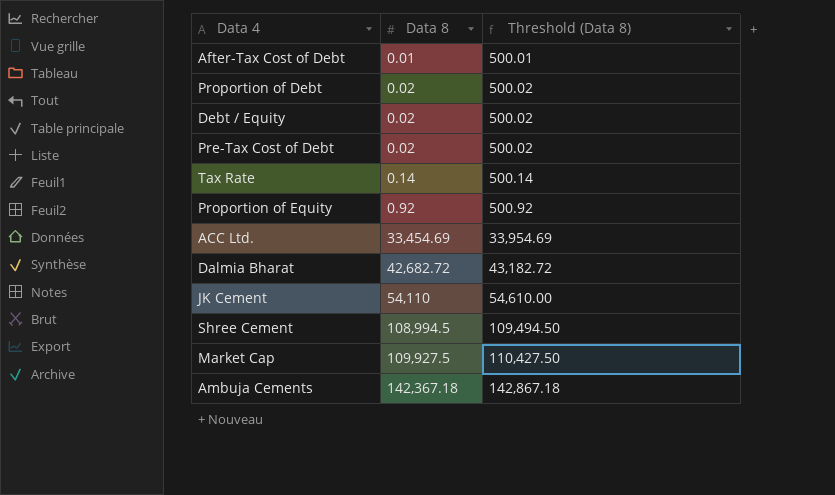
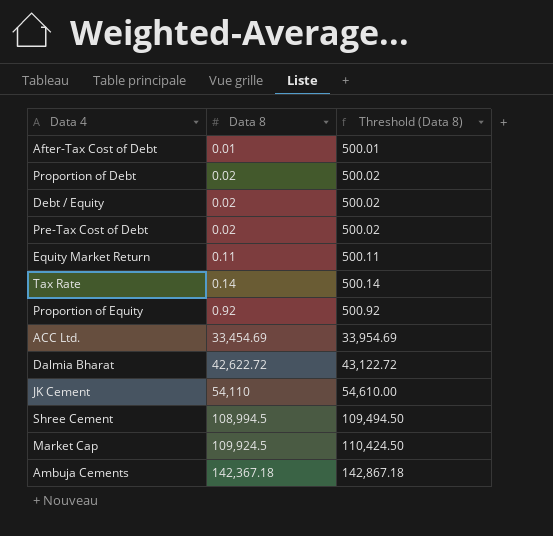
row Equity Market Return: none -> 0.11 | 500.11
Dalmia Bharat | Data 8: 42,682.72 -> 42,622.72
Dalmia Bharat | Threshold (Data 8): 43,182.72 -> 43,122.72
Market Cap | Data 8: 109,927.5 -> 109,924.5
Market Cap | Threshold (Data 8): 110,427.50 -> 110,424.50

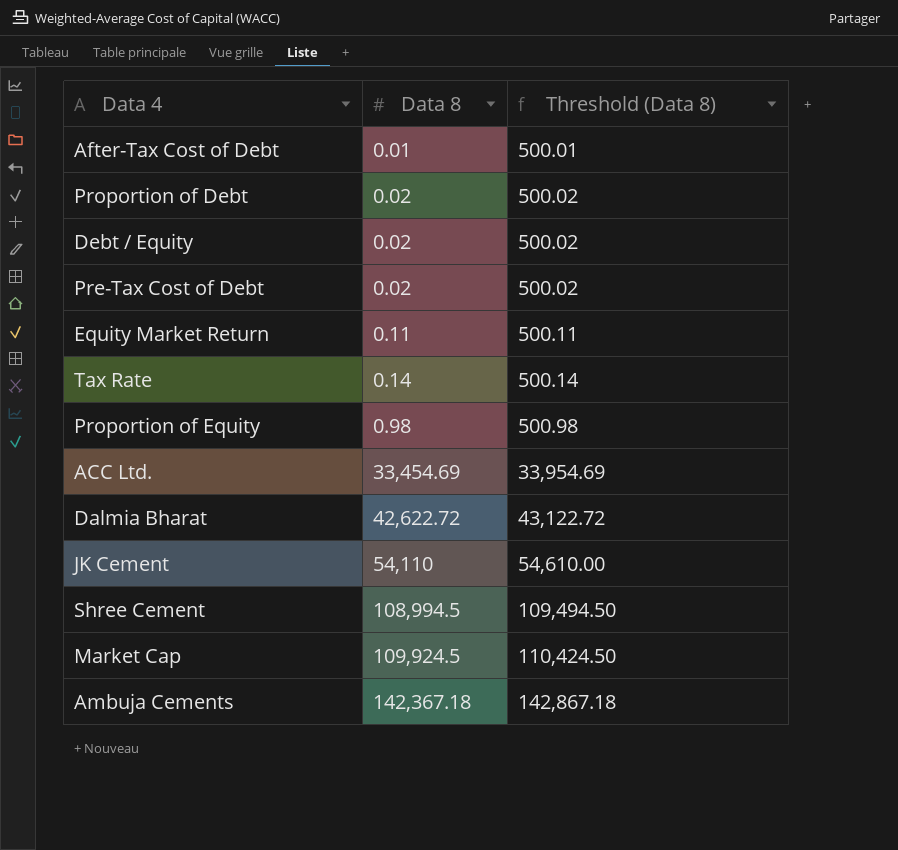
Proportion of Equity | Data 8: 0.92 -> 0.98
Proportion of Equity | Threshold (Data 8): 500.92 -> 500.98

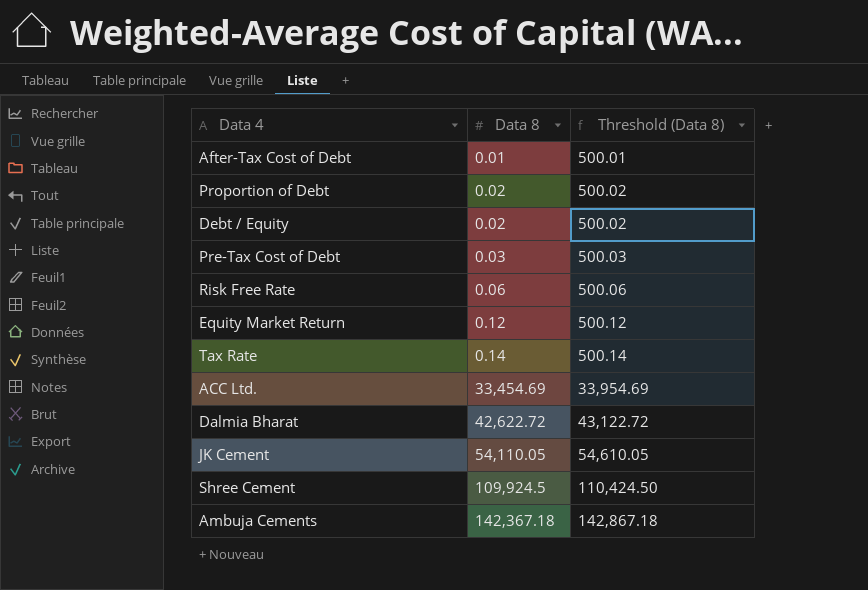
row Proportion of Equity: 0.98 | 500.98 -> none
row Market Cap: 109,924.5 | 110,424.50 -> none
Pre-Tax Cost of Debt | Data 8: 0.02 -> 0.03
Pre-Tax Cost of Debt | Threshold (Data 8): 500.02 -> 500.03
row Risk Free Rate: none -> 0.06 | 500.06
Equity Market Return | Data 8: 0.11 -> 0.12
Equity Market Return | Threshold (Data 8): 500.11 -> 500.12
JK Cement | Data 8: 54,110 -> 54,110.05
JK Cement | Threshold (Data 8): 54,610.00 -> 54,610.05
Shree Cement | Data 8: 108,994.5 -> 109,924.5
Shree Cement | Threshold (Data 8): 109,494.50 -> 110,424.50

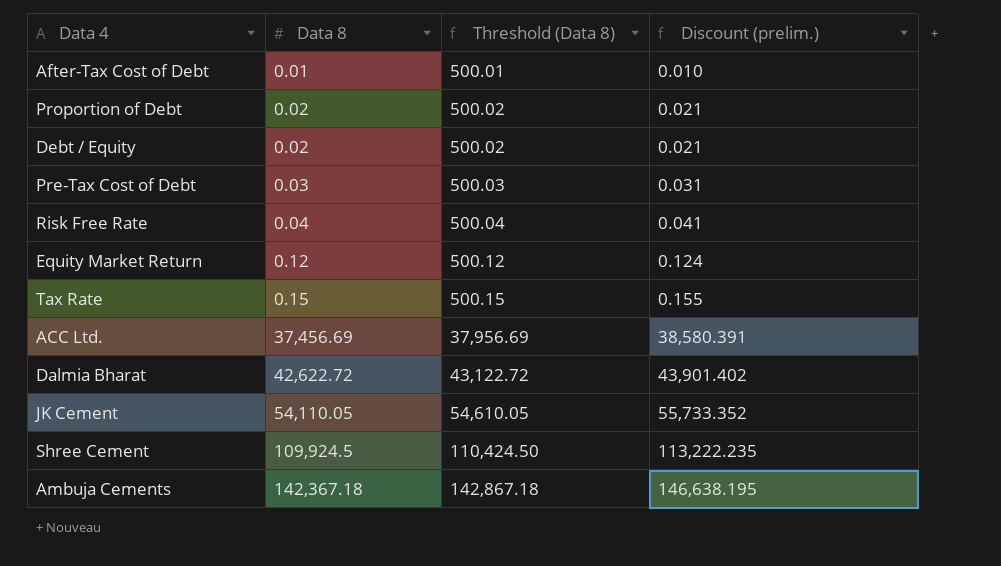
column Discount (prelim.) | formula: none -> [Data 8] * 1.03
Risk Free Rate | Data 8: 0.06 -> 0.04
Risk Free Rate | Threshold (Data 8): 500.06 -> 500.04
Tax Rate | Data 8: 0.14 -> 0.15
Tax Rate | Threshold (Data 8): 500.14 -> 500.15
ACC Ltd. | Data 8: 33,454.69 -> 37,456.69
ACC Ltd. | Threshold (Data 8): 33,954.69 -> 37,956.69

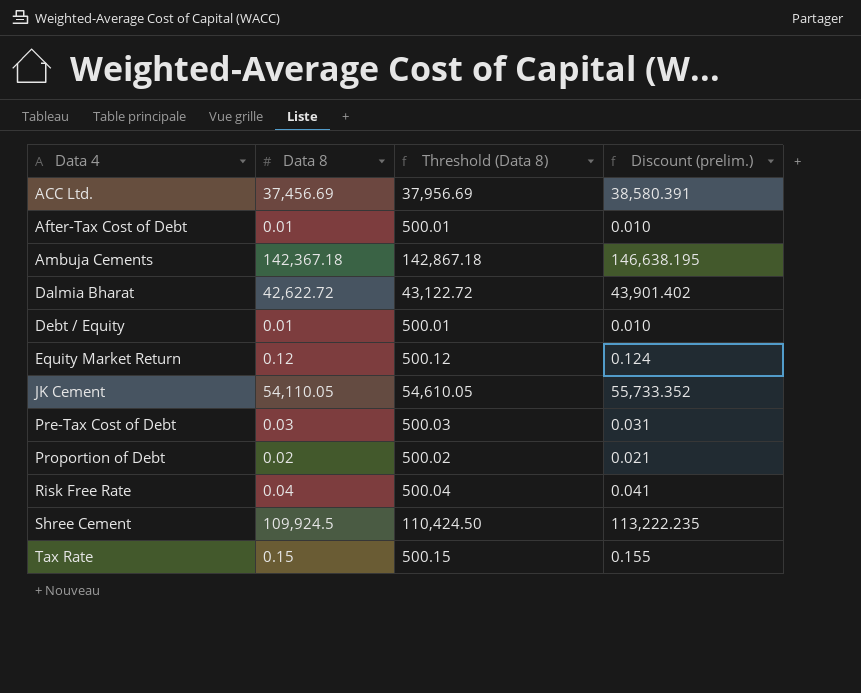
row order: Data 8 ascending -> Data 4 ascending
Debt / Equity | Data 8: 0.02 -> 0.01
Debt / Equity | Threshold (Data 8): 500.02 -> 500.01
Debt / Equity | Discount (prelim.): 0.021 -> 0.010

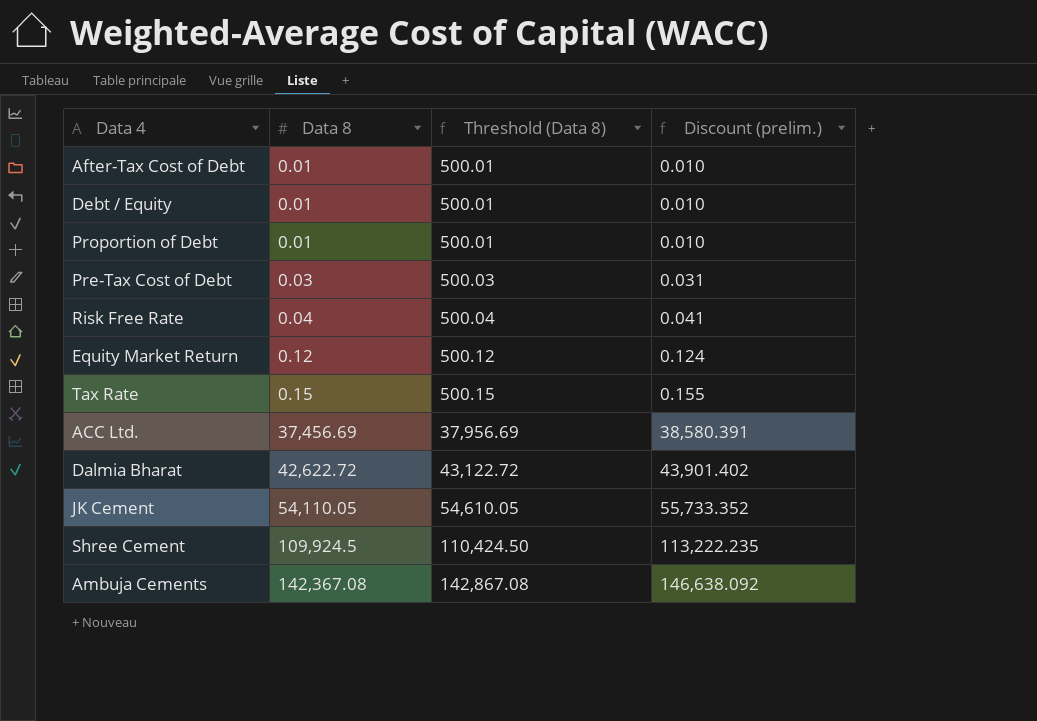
row order: Data 4 ascending -> Data 8 ascending
Proportion of Debt | Data 8: 0.02 -> 0.01
Proportion of Debt | Threshold (Data 8): 500.02 -> 500.01
Proportion of Debt | Discount (prelim.): 0.021 -> 0.010
Ambuja Cements | Data 8: 142,367.18 -> 142,367.08
Ambuja Cements | Threshold (Data 8): 142,867.18 -> 142,867.08
Ambuja Cements | Discount (prelim.): 146,638.195 -> 146,638.092

